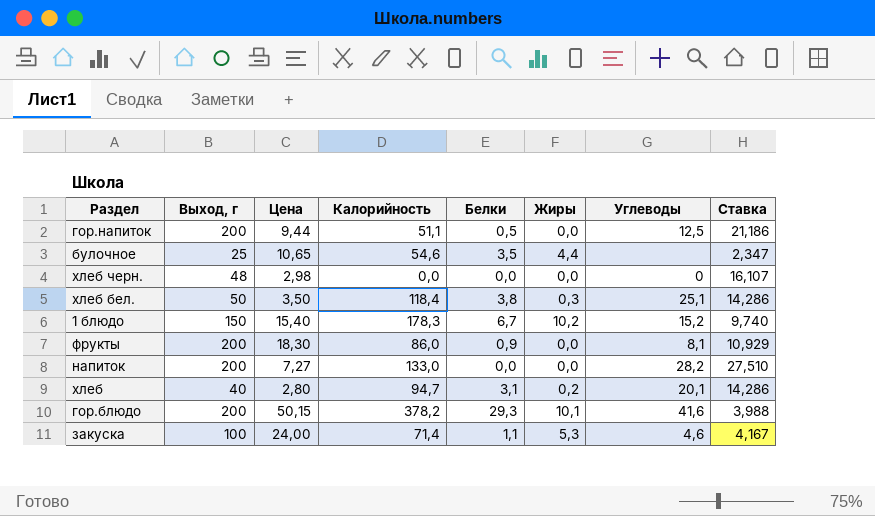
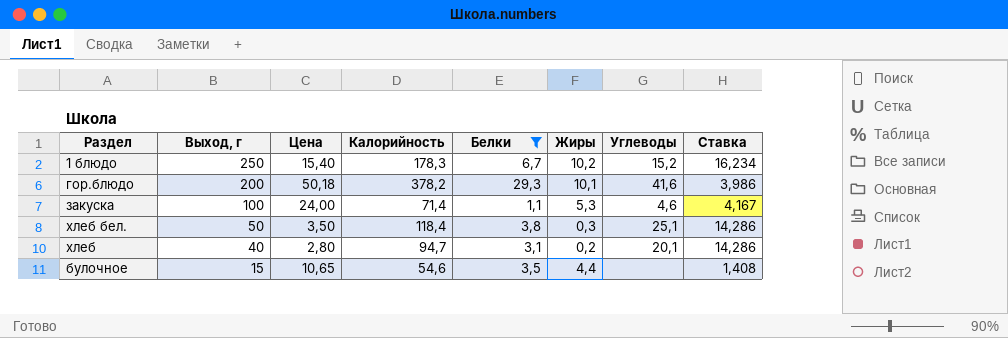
filter: none -> Белки >= 1,1
row order: none -> Выход, г descending
1 блюдо | Выход, г: 150 -> 250
1 блюдо | Ставка: 9,740 -> 16,234
гор.блюдо | Цена: 50,15 -> 50,18
гор.блюдо | Ставка: 3,988 -> 3,986
булочное | Выход, г: 25 -> 15
булочное | Ставка: 2,347 -> 1,408

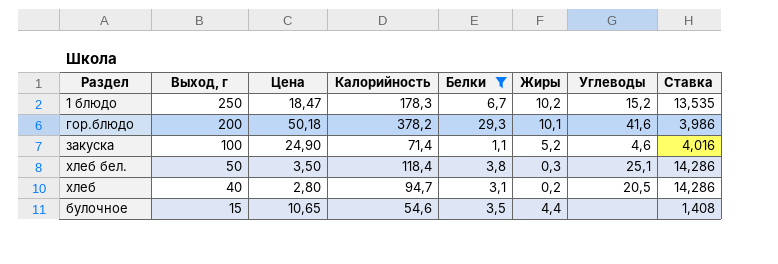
1 блюдо | Цена: 15,40 -> 18,47
1 блюдо | Ставка: 16,234 -> 13,535
закуска | Цена: 24,00 -> 24,90
закуска | Жиры: 5,3 -> 5,2
закуска | Ставка: 4,167 -> 4,016
хлеб | Углеводы: 20,1 -> 20,5

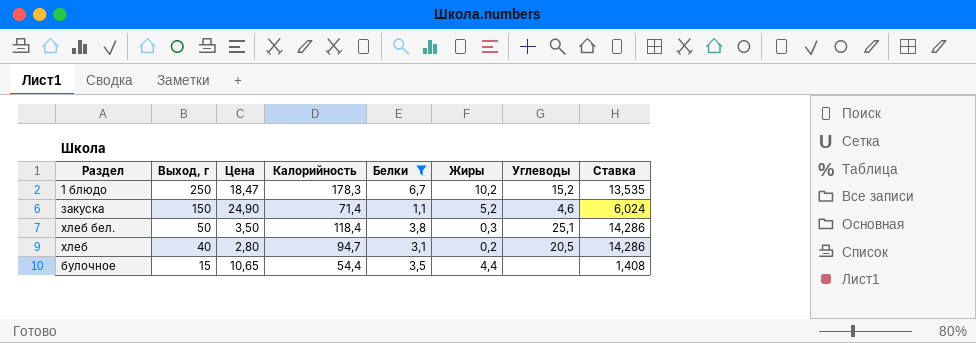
row гор.блюдо: 200 | 50,18 | 378,2 | 29,3 | 10,1 | 41,6 | 3,986 -> none
закуска | Выход, г: 100 -> 150
закуска | Ставка: 4,016 -> 6,024
булочное | Калорийность: 54,6 -> 54,4

